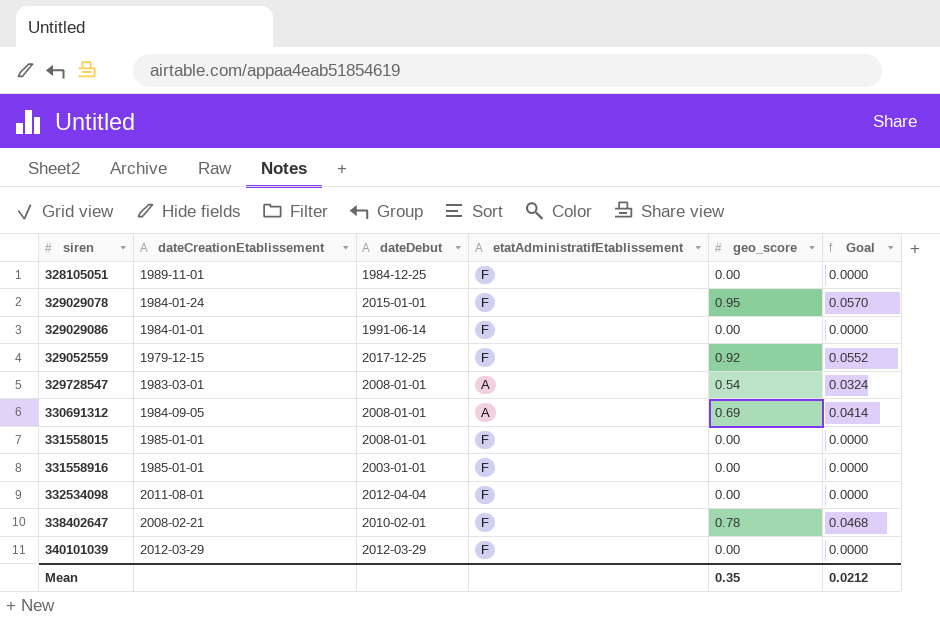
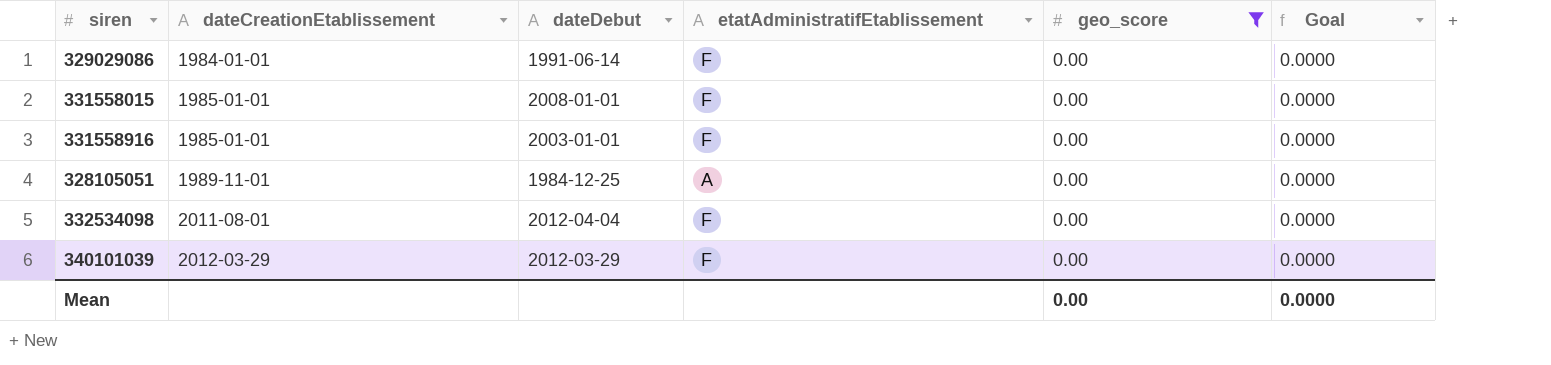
filter: none -> geo_score = 0.00
row order: siren ascending -> dateCreationEtablissement ascending
328105051 | etatAdministratifEtablissement: F -> A
Mean | geo_score: 0.35 -> 0.00
Mean | Goal: 0.0212 -> 0.0000

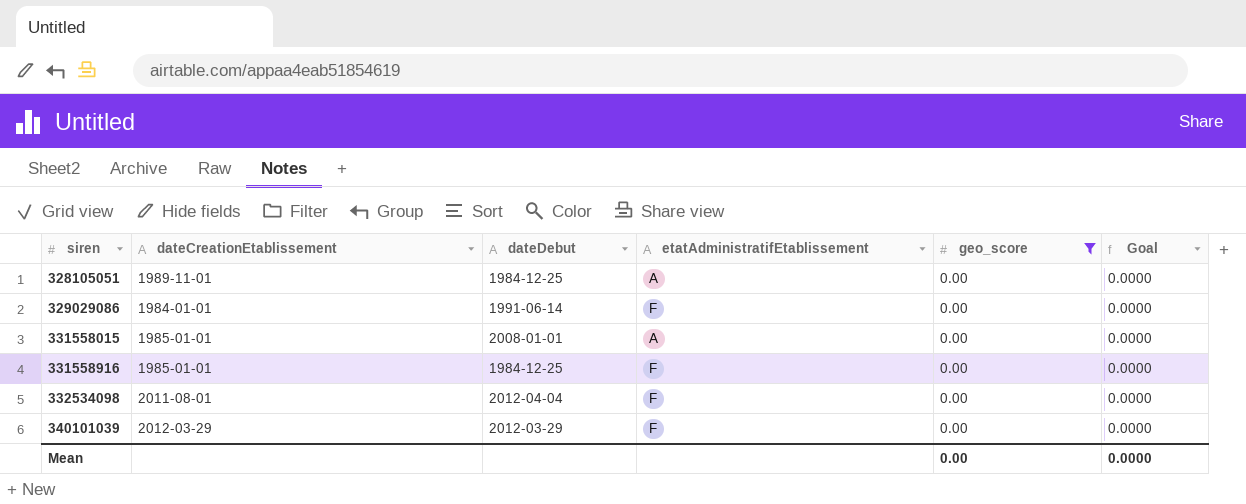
row order: dateCreationEtablissement ascending -> siren ascending
331558015 | etatAdministratifEtablissement: F -> A
331558916 | dateDebut: 2003-01-01 -> 1984-12-25

